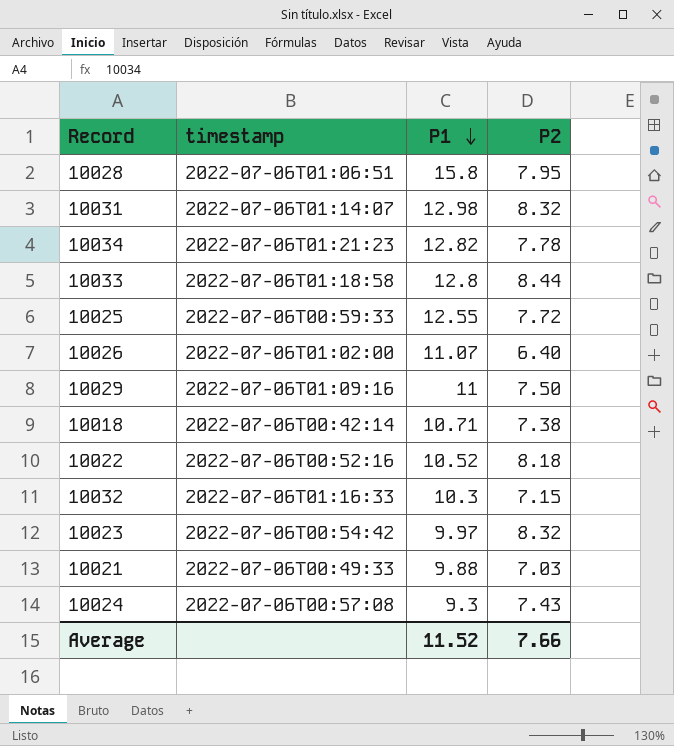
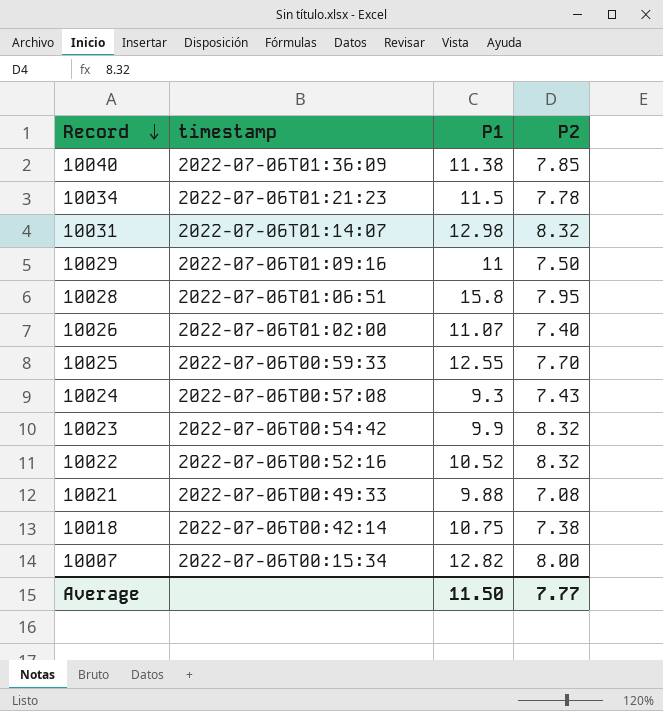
row order: P1 descending -> Record descending
row 10033: 2022-07-06T01:18:58 | 12.8 | 8.44 -> none
row 10032: 2022-07-06T01:16:33 | 10.3 | 7.15 -> none
row 10040: none -> 2022-07-06T01:36:09 | 11.38 | 7.85
10034 | P1: 12.82 -> 11.5
10026 | P2: 6.40 -> 7.40
10025 | P2: 7.72 -> 7.70
10023 | P1: 9.97 -> 9.9
10022 | P2: 8.18 -> 8.32
10021 | P2: 7.03 -> 7.08
10018 | P1: 10.71 -> 10.75
row 10007: none -> 2022-07-06T00:15:34 | 12.82 | 8.00
Average | P1: 11.52 -> 11.50
Average | P2: 7.66 -> 7.77

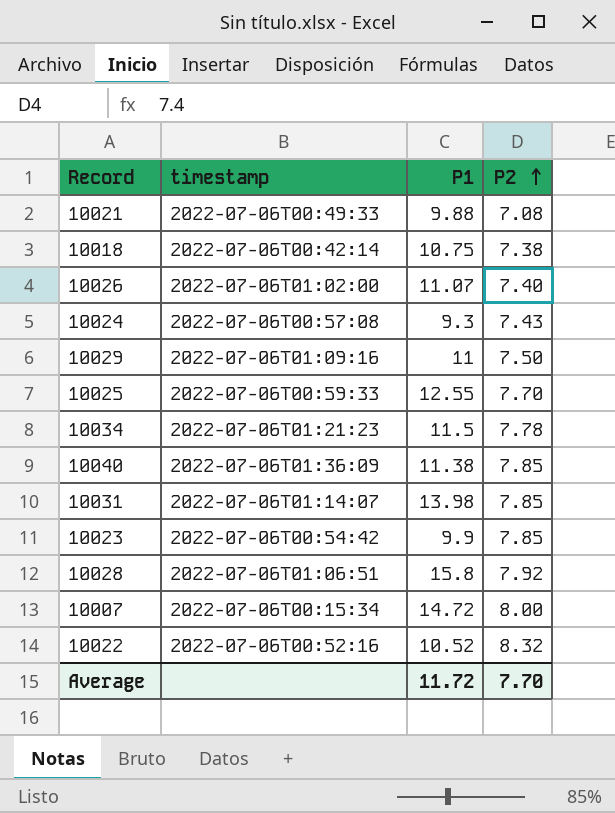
row order: Record descending -> P2 ascending
10031 | P1: 12.98 -> 13.98
10031 | P2: 8.32 -> 7.85
10023 | P2: 8.32 -> 7.85
10028 | P2: 7.95 -> 7.92
10007 | P1: 12.82 -> 14.72
Average | P1: 11.50 -> 11.72
Average | P2: 7.77 -> 7.70

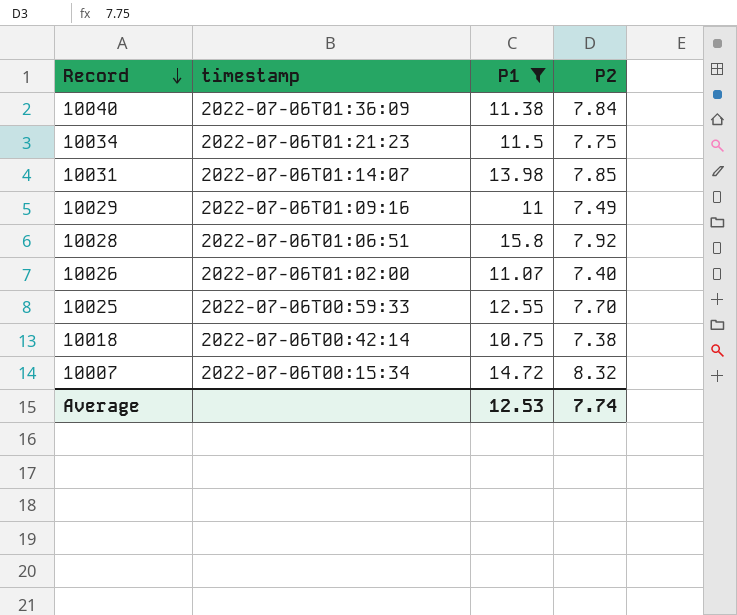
filter: none -> P1 >= 10.75
row order: P2 ascending -> Record descending
10040 | P2: 7.85 -> 7.84
10034 | P2: 7.78 -> 7.75
10029 | P2: 7.50 -> 7.49
10007 | P2: 8.00 -> 8.32
Average | P1: 11.72 -> 12.53
Average | P2: 7.70 -> 7.74

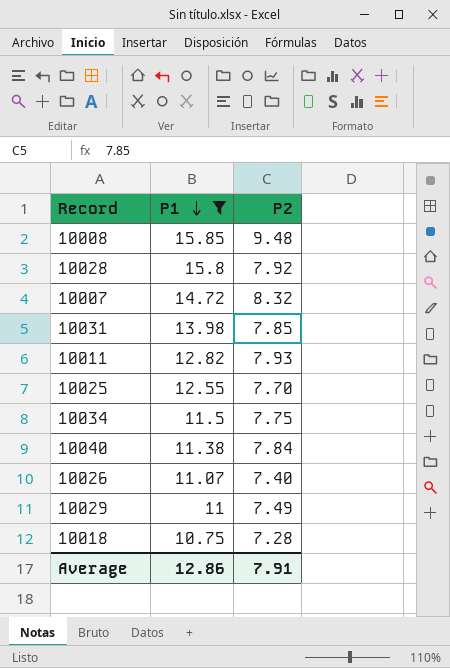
row order: Record descending -> P1 descending
column timestamp | position: 2 -> none
row 10008: none -> 15.85 | 9.48
row 10011: none -> 12.82 | 7.93
10018 | P2: 7.38 -> 7.28
Average | P1: 12.53 -> 12.86
Average | P2: 7.74 -> 7.91

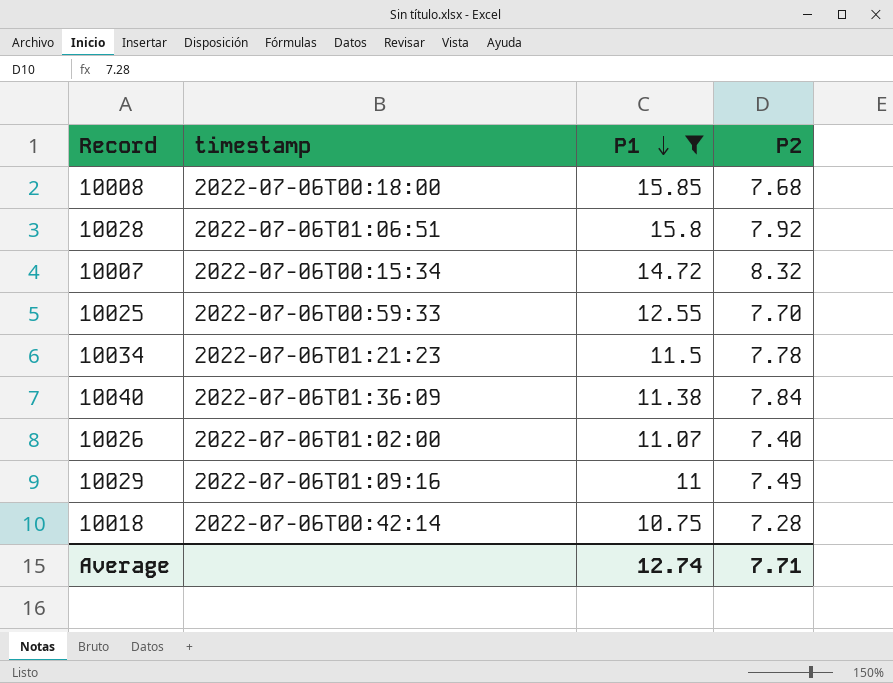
column timestamp | position: none -> 2
row 10031: 13.98 | 7.85 -> none
row 10011: 12.82 | 7.93 -> none
10008 | P2: 9.48 -> 7.68
10034 | P2: 7.75 -> 7.78
Average | P1: 12.86 -> 12.74
Average | P2: 7.91 -> 7.71

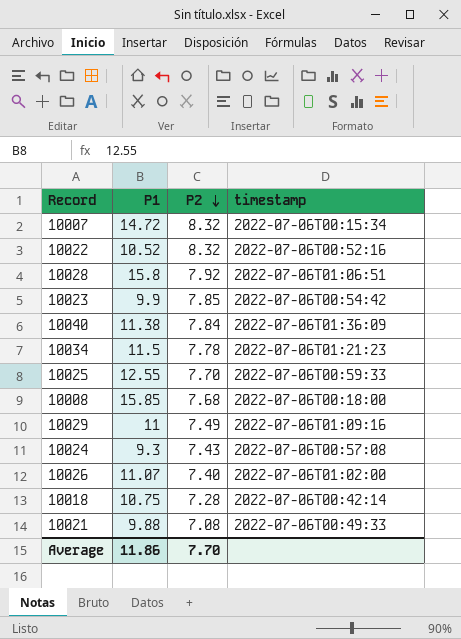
filter: P1 >= 10.75 -> none
row order: P1 descending -> P2 descending
column timestamp | position: 2 -> 4
Average | P1: 12.74 -> 11.86
Average | P2: 7.71 -> 7.70

